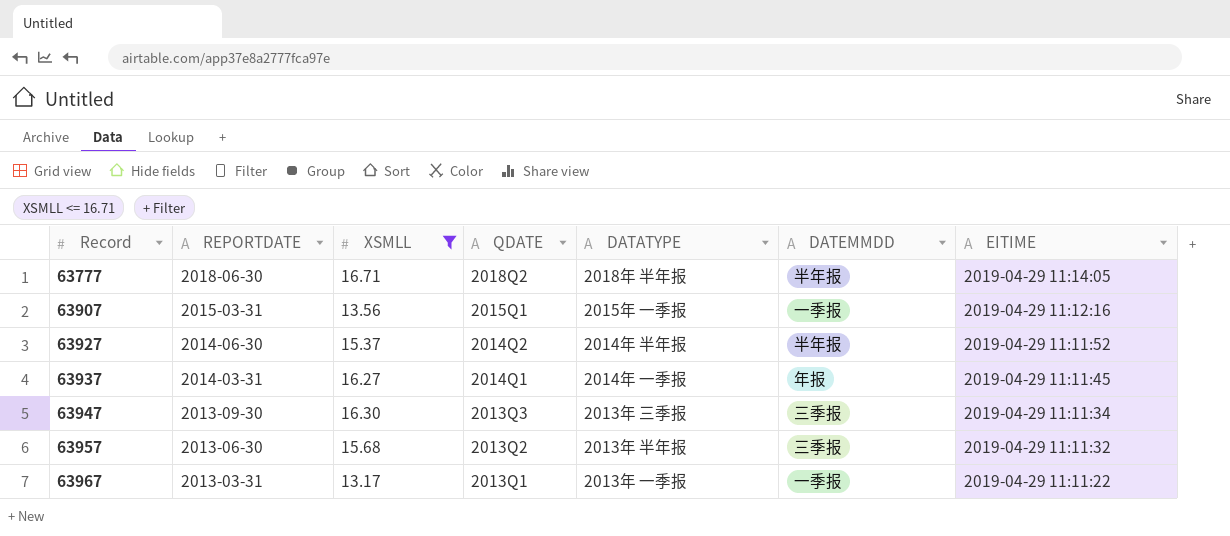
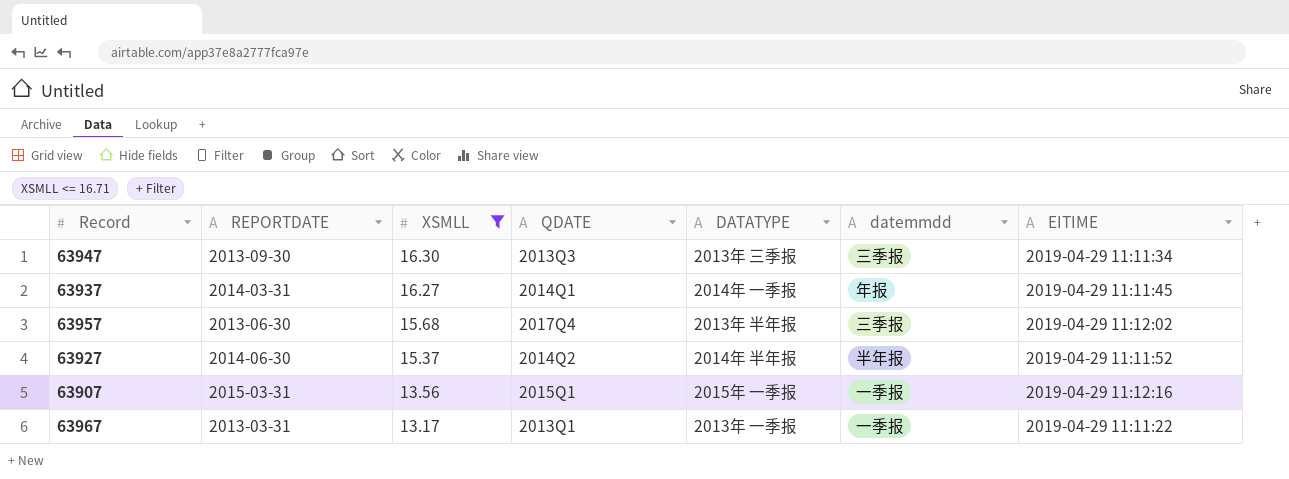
row order: Record ascending -> XSMLL descending
column name: DATEMMDD -> datemmdd
row 63777: 2018-06-30 | 16.71 | 2018Q2 | 2018年 半年报 | 半年报 | 2019-04-29 11:14:05 -> none
63957 | QDATE: 2013Q2 -> 2017Q4
63957 | EITIME: 2019-04-29 11:11:32 -> 2019-04-29 11:12:02

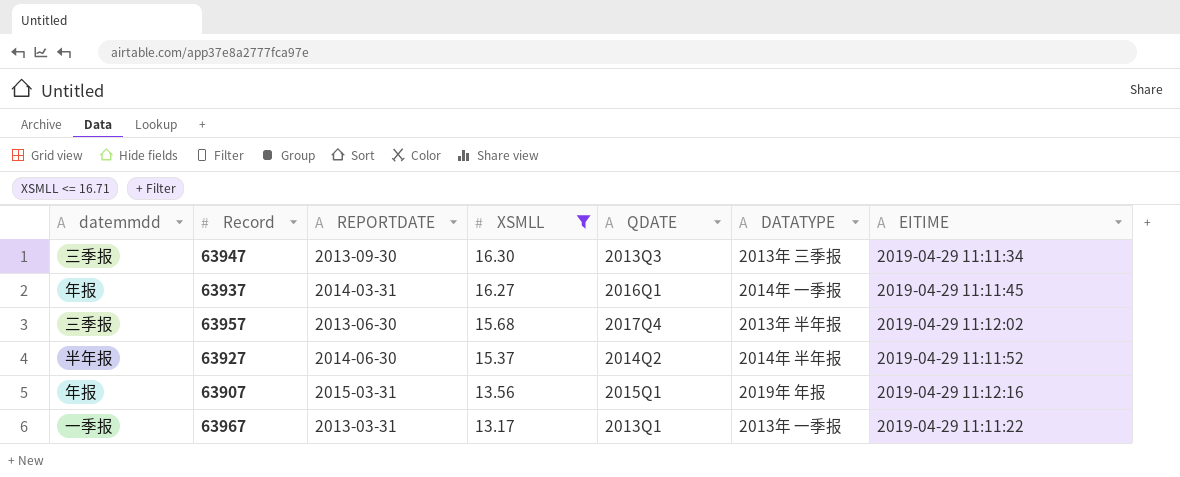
column datemmdd | position: 6 -> 1
63937 | QDATE: 2014Q1 -> 2016Q1
63907 | datemmdd: 一季报 -> 年报
63907 | DATATYPE: 2015年 一季报 -> 2019年 年报

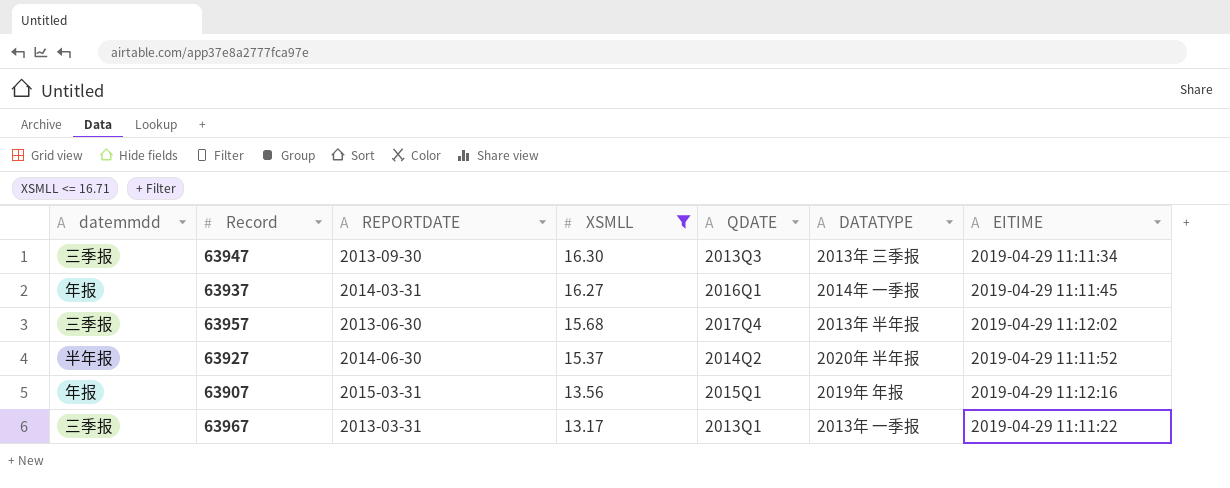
63927 | DATATYPE: 2014年 半年报 -> 2020年 半年报
63967 | datemmdd: 一季报 -> 三季报

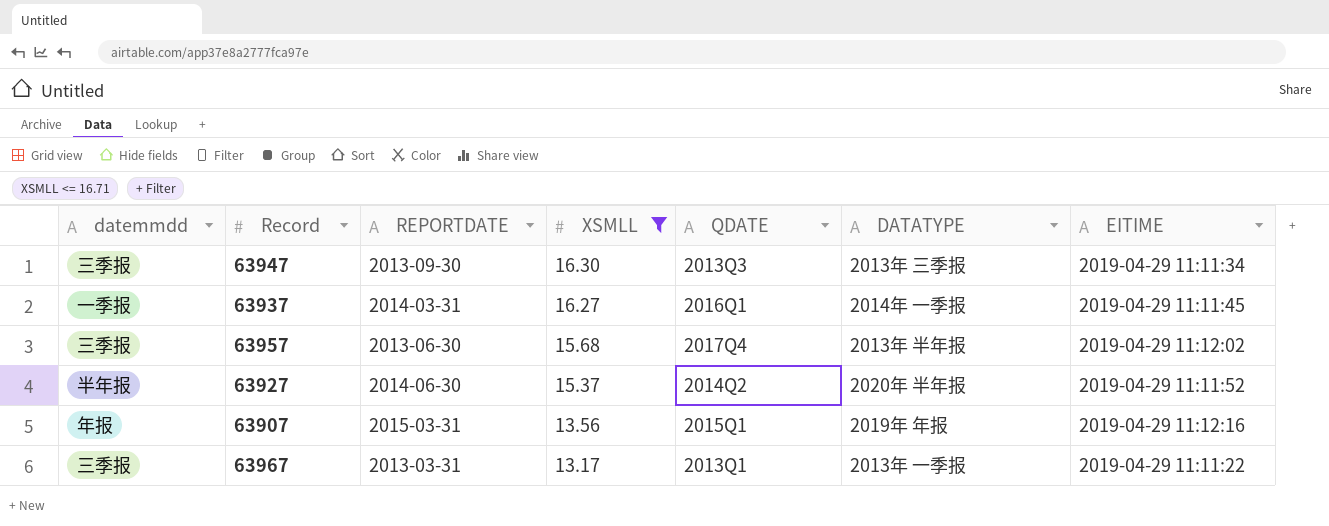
63937 | datemmdd: 年报 -> 一季报

